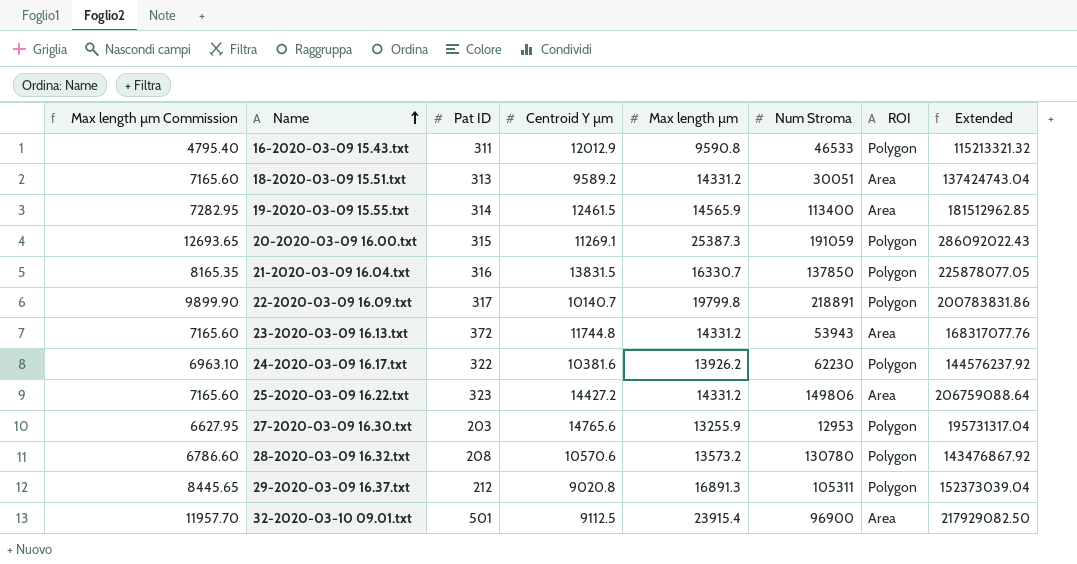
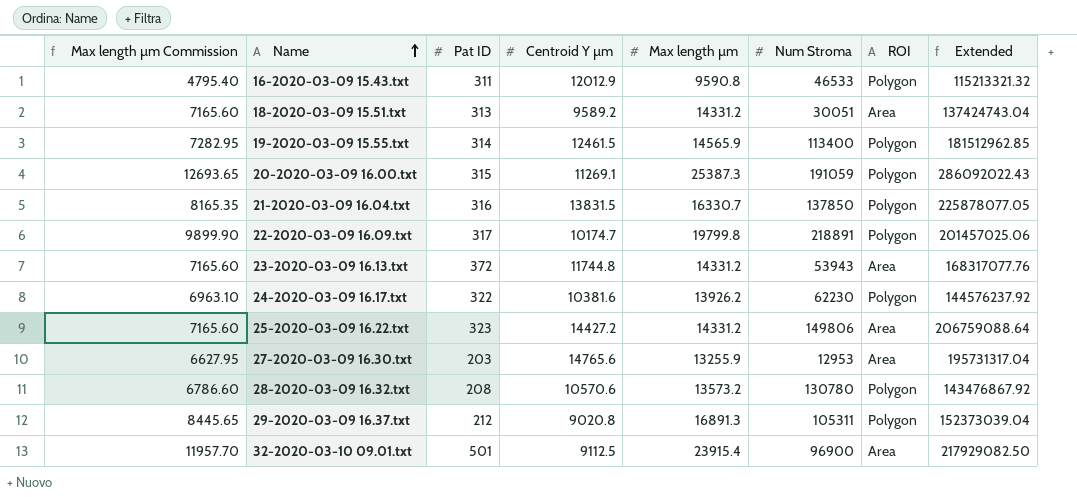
19-2020-03-09 15.55.txt | ROI: Area -> Polygon
22-2020-03-09 16.09.txt | Centroid Y µm: 10140.7 -> 10174.7
22-2020-03-09 16.09.txt | Extended: 200783831.86 -> 201457025.06
27-2020-03-09 16.30.txt | ROI: Polygon -> Area

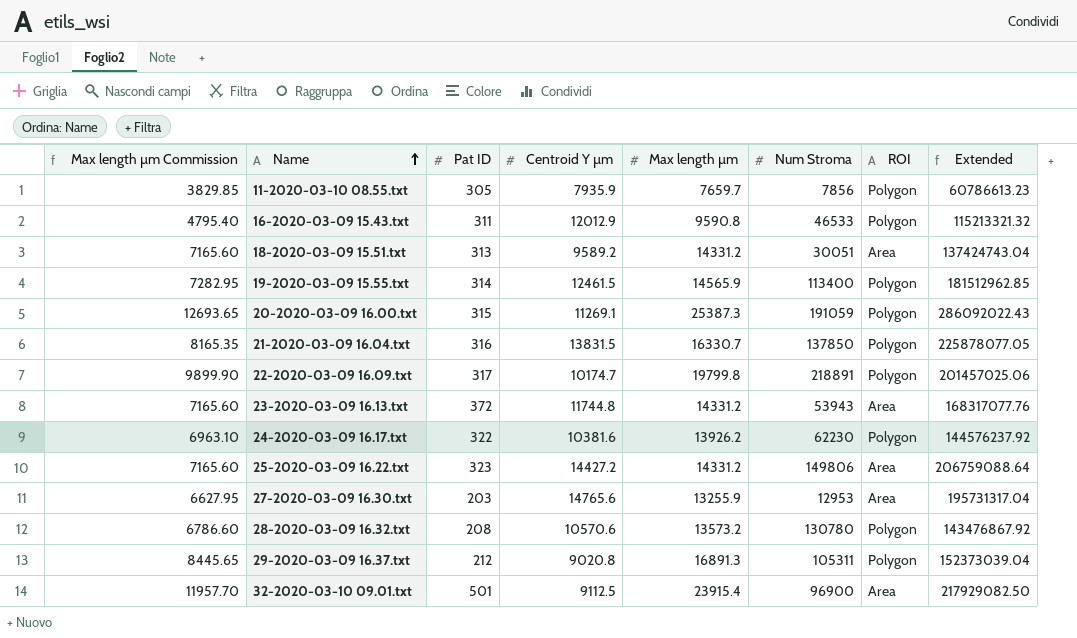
row 11-2020-03-10 08.55.txt: none -> 3829.85 | 305 | 7935.9 | 7659.7 | 7856 | Polygon | 60786613.23

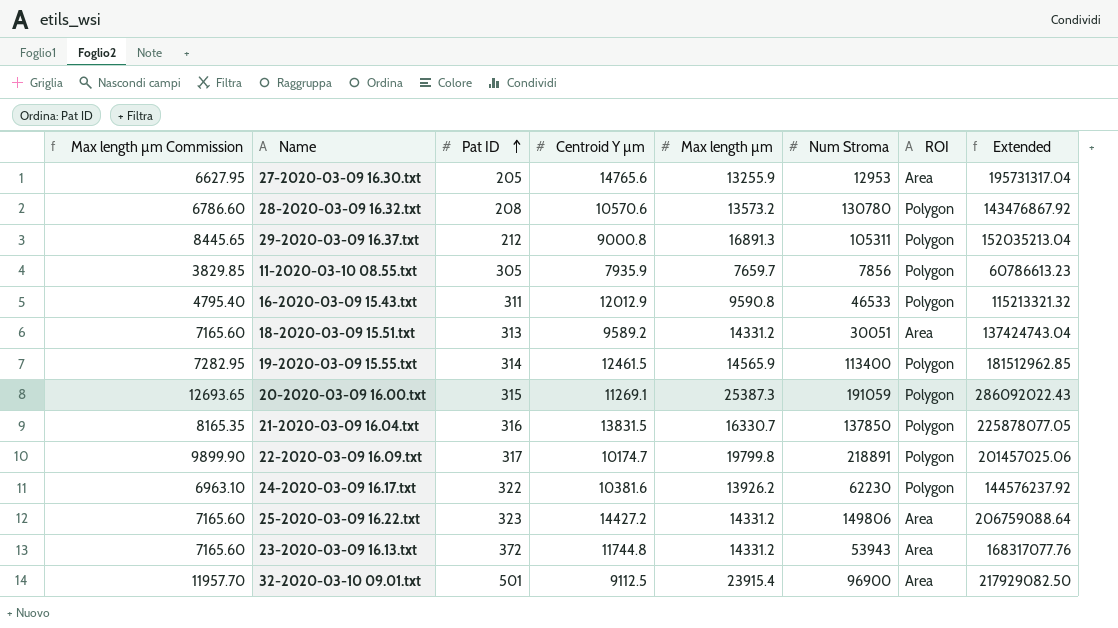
row order: Name ascending -> Pat ID ascending
27-2020-03-09 16.30.txt | Pat ID: 203 -> 205
29-2020-03-09 16.37.txt | Centroid Y µm: 9020.8 -> 9000.8
29-2020-03-09 16.37.txt | Extended: 152373039.04 -> 152035213.04

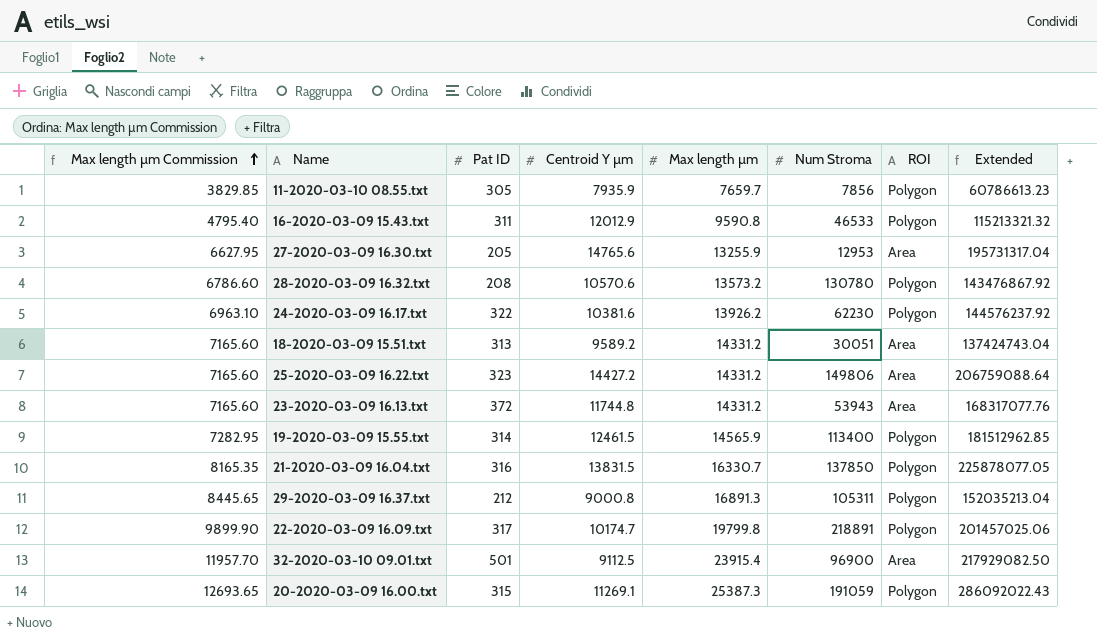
row order: Pat ID ascending -> Max length µm Commission ascending

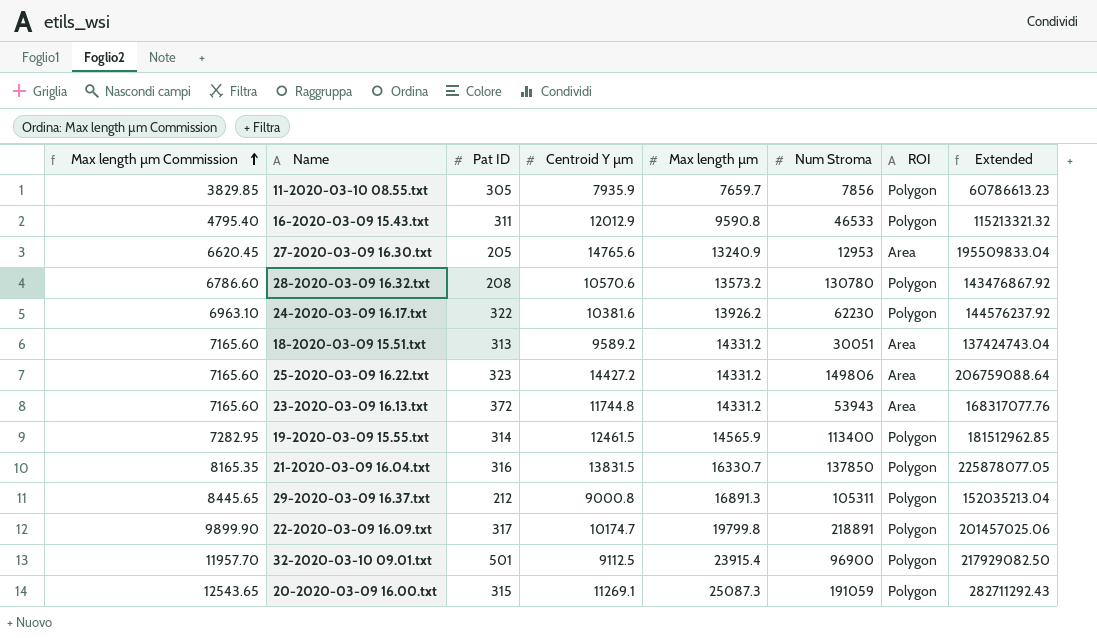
27-2020-03-09 16.30.txt | Max length µm Commission: 6627.95 -> 6620.45
27-2020-03-09 16.30.txt | Max length µm: 13255.9 -> 13240.9
27-2020-03-09 16.30.txt | Extended: 195731317.04 -> 195509833.04
32-2020-03-10 09.01.txt | ROI: Area -> Polygon
20-2020-03-09 16.00.txt | Max length µm Commission: 12693.65 -> 12543.65
20-2020-03-09 16.00.txt | Max length µm: 25387.3 -> 25087.3
20-2020-03-09 16.00.txt | Extended: 286092022.43 -> 282711292.43

